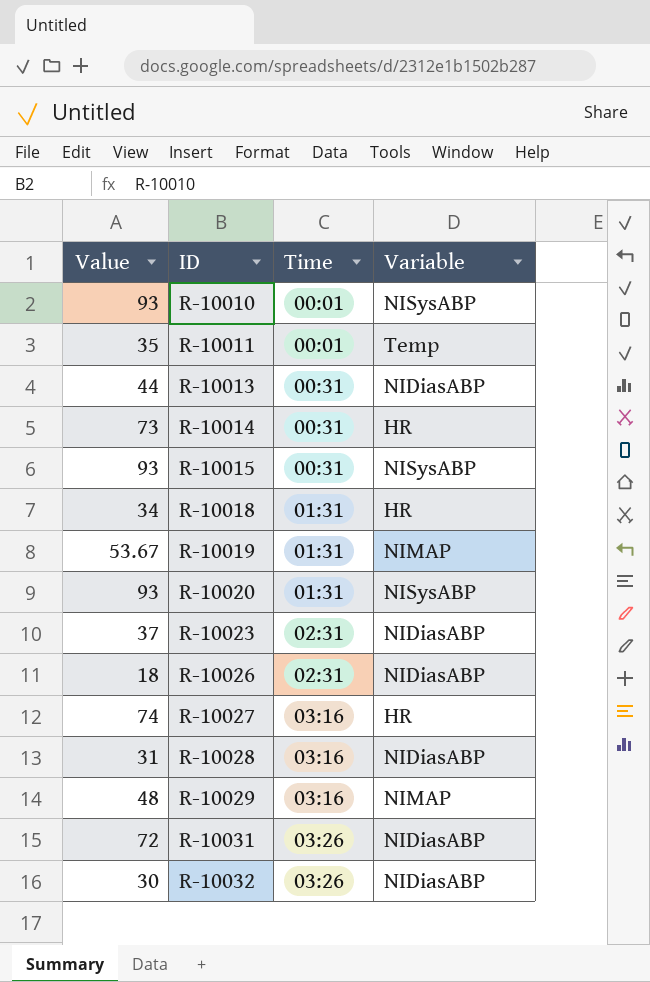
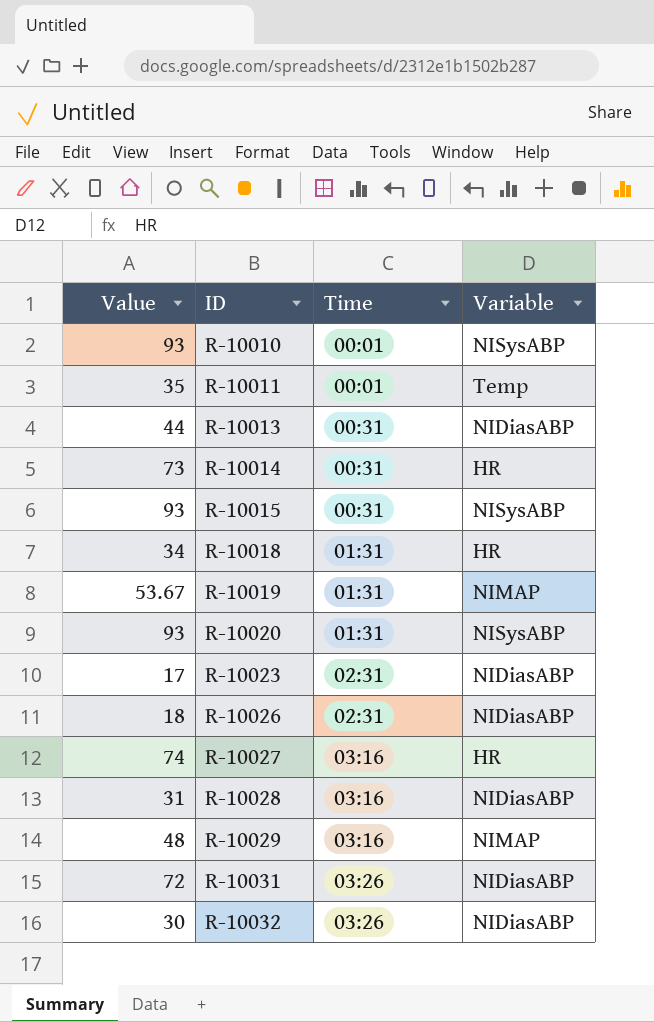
R-10023 | Value: 37 -> 17

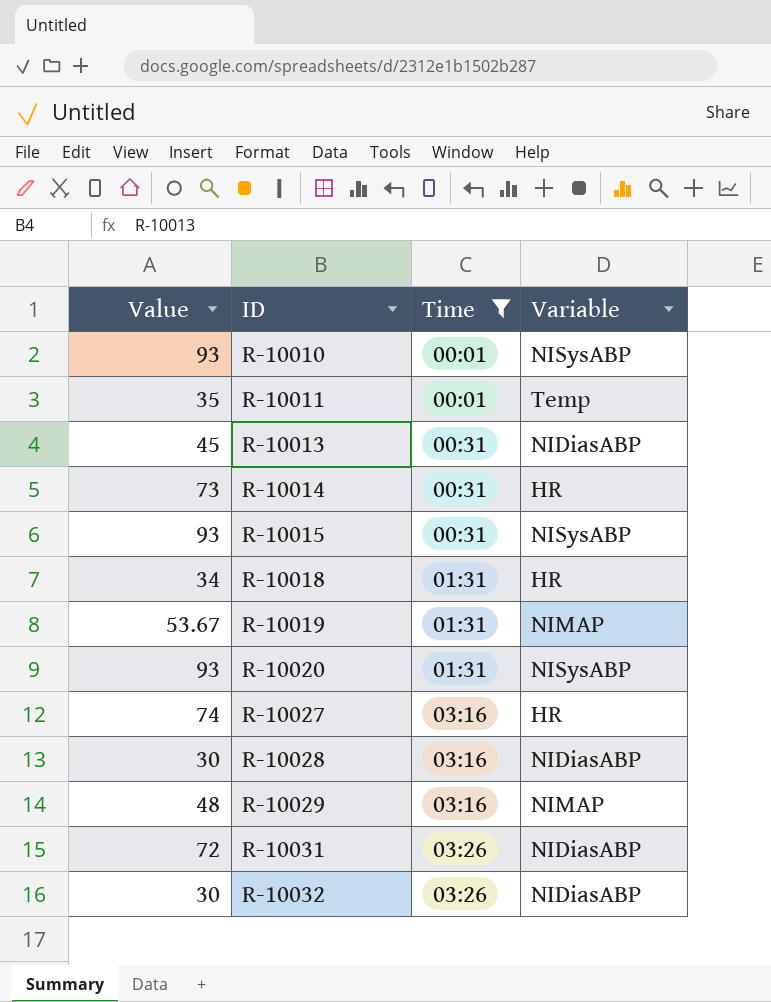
filter: none -> Time != 02:31
R-10013 | Value: 44 -> 45
R-10028 | Value: 31 -> 30

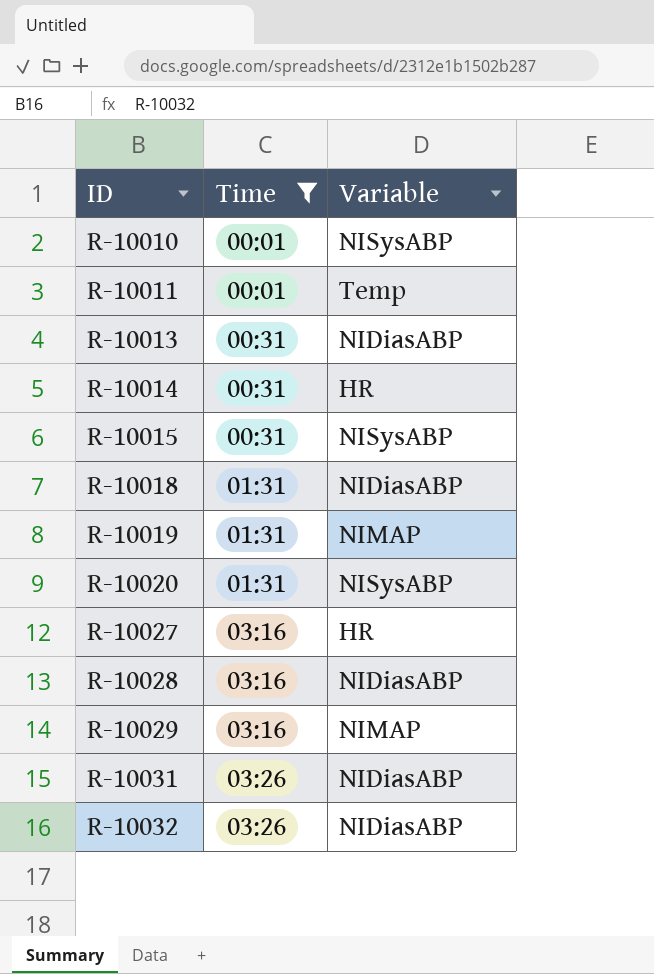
column Value | position: 1 -> none
R-10018 | Variable: HR -> NIDiasABP

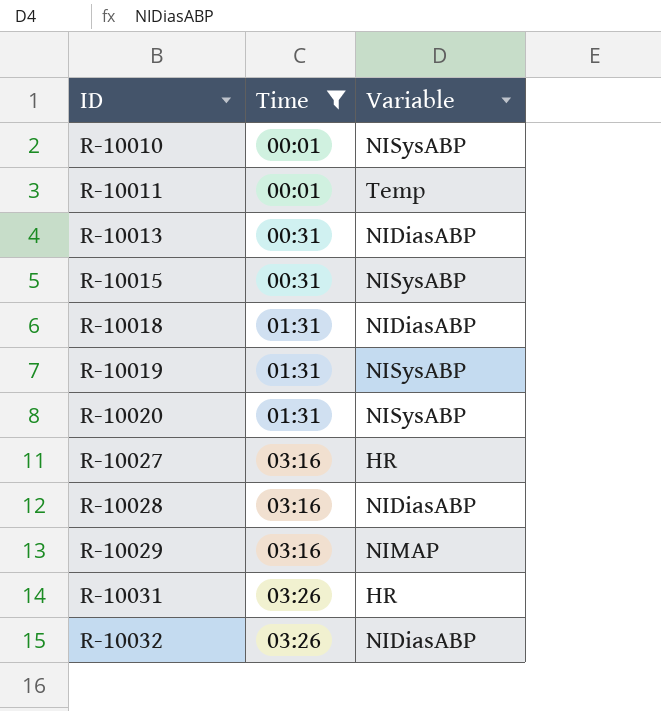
row R-10014: 00:31 | HR -> none
R-10019 | Variable: NIMAP -> NISysABP
R-10031 | Variable: NIDiasABP -> HR

